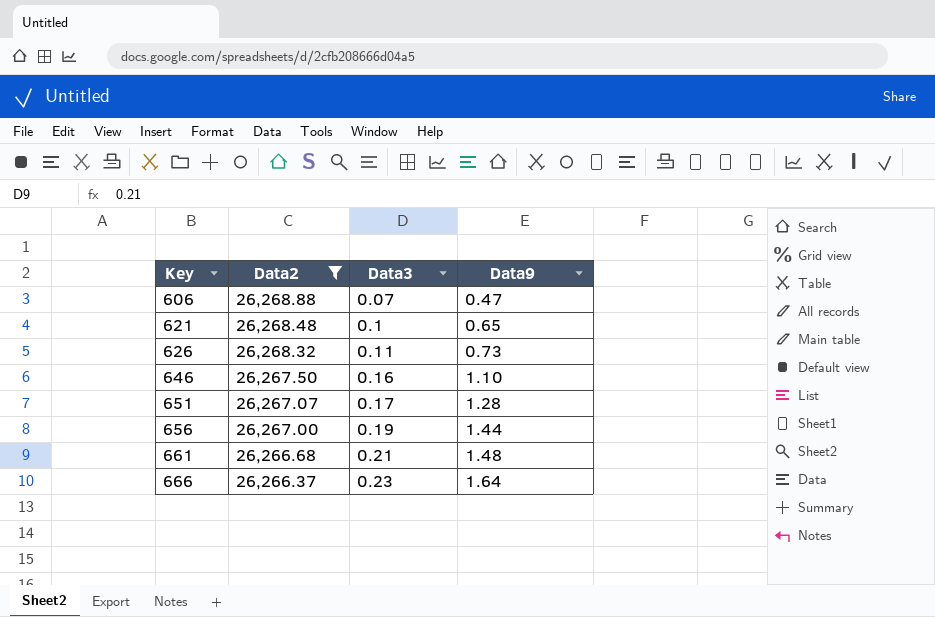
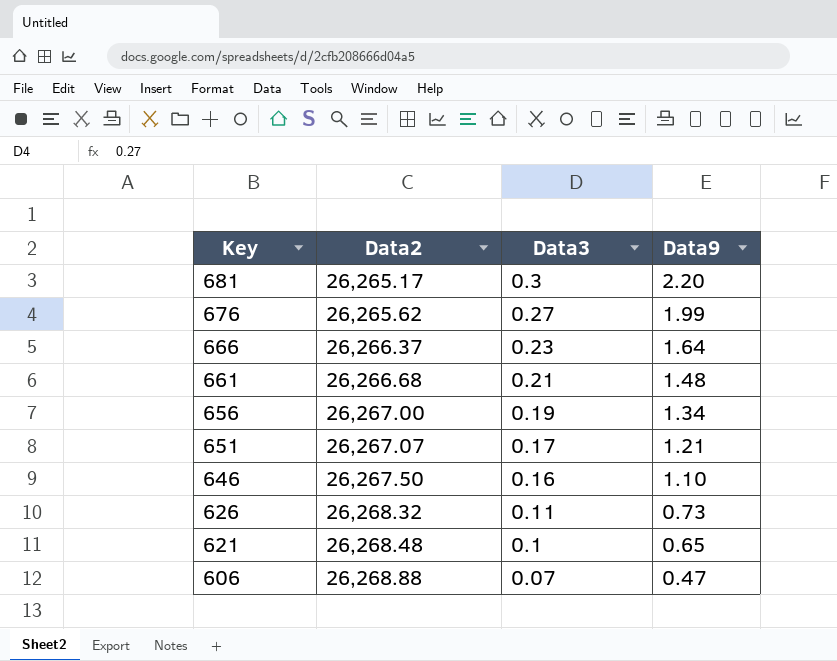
filter: Data2 >= 26,266.37 -> none
row order: Key ascending -> Key descending
656 | Data9: 1.44 -> 1.34
651 | Data9: 1.28 -> 1.21

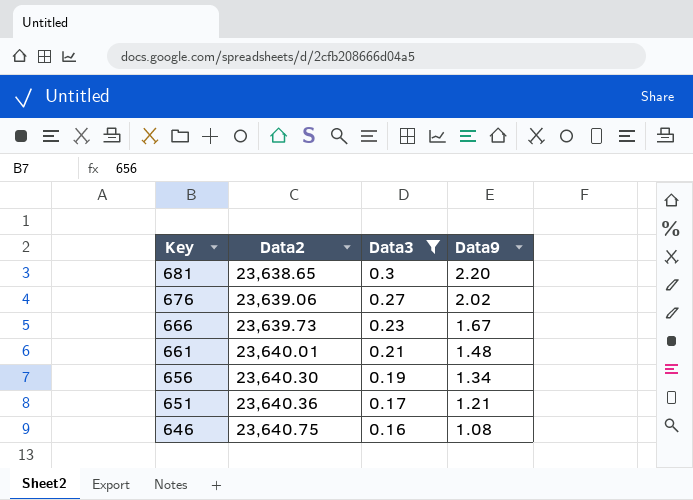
filter: none -> Data3 >= 0.16
681 | Data2: 26,265.17 -> 23,638.65
676 | Data2: 26,265.62 -> 23,639.06
676 | Data9: 1.99 -> 2.02
666 | Data2: 26,266.37 -> 23,639.73
666 | Data9: 1.64 -> 1.67
661 | Data2: 26,266.68 -> 23,640.01
656 | Data2: 26,267.00 -> 23,640.30
651 | Data2: 26,267.07 -> 23,640.36
646 | Data2: 26,267.50 -> 23,640.75
646 | Data9: 1.10 -> 1.08

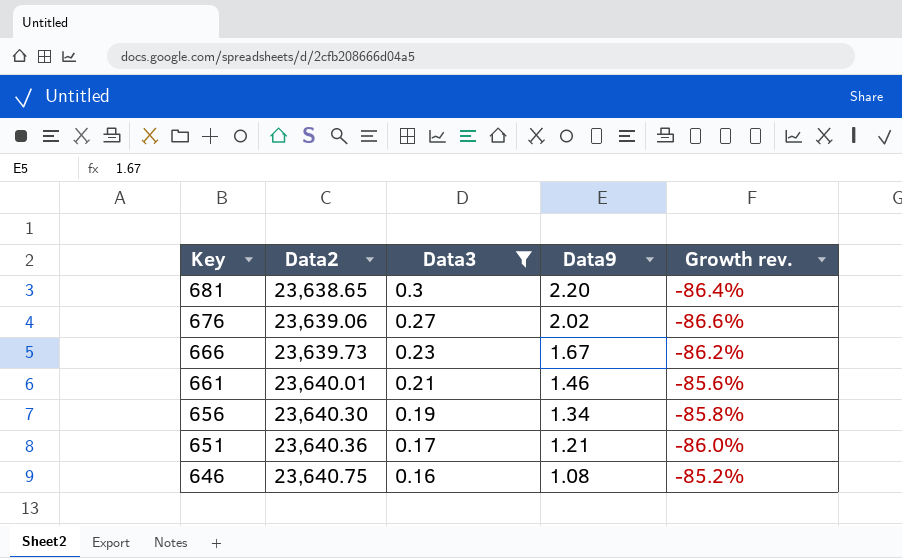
column Growth rev. | formula: none -> ([Data3] - [Data9]) / [Data9]
661 | Data9: 1.48 -> 1.46

